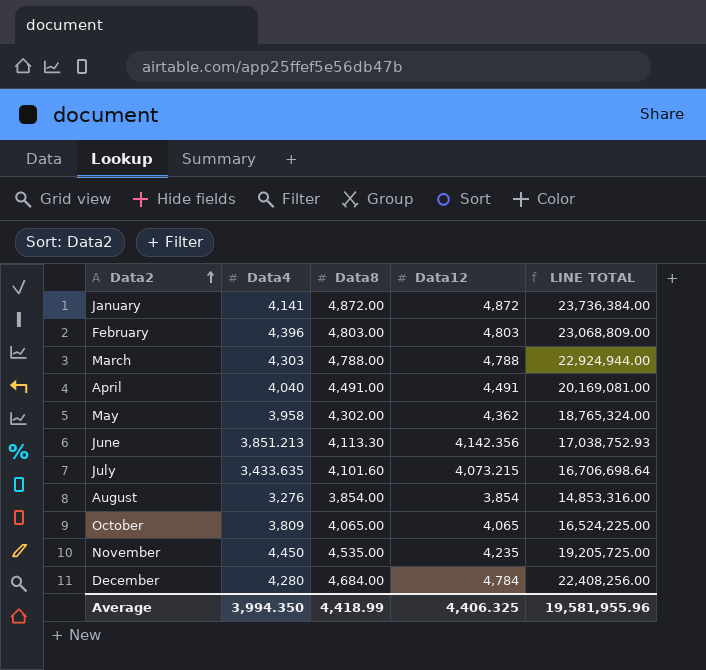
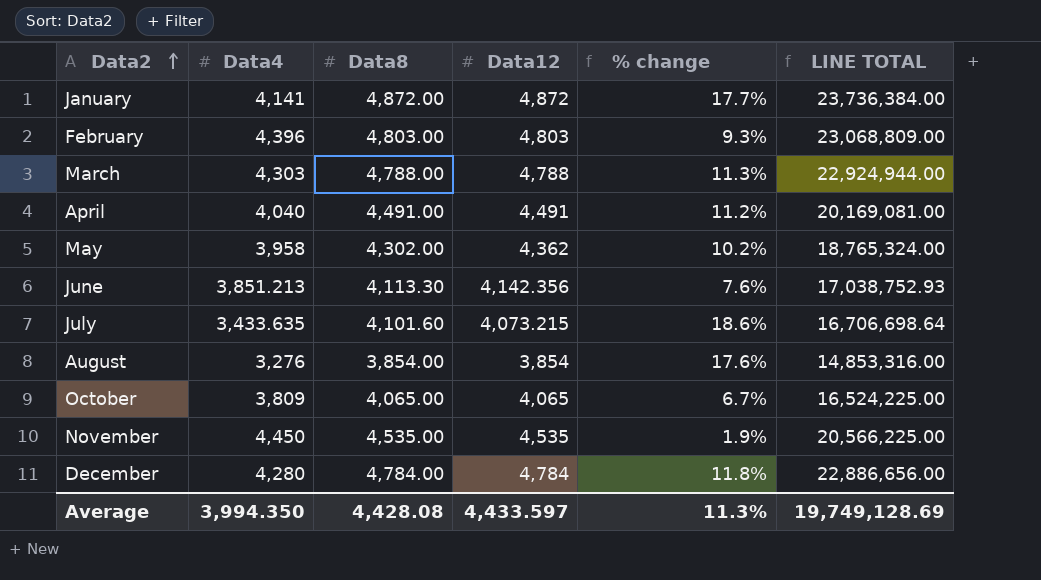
column % change | formula: none -> ([Data12] - [Data4]) / [Data4]
November | Data12: 4,235 -> 4,535
November | LINE TOTAL: 19,205,725.00 -> 20,566,225.00
December | Data8: 4,684.00 -> 4,784.00
December | LINE TOTAL: 22,408,256.00 -> 22,886,656.00
Average | Data8: 4,418.99 -> 4,428.08
Average | Data12: 4,406.325 -> 4,433.597
Average | LINE TOTAL: 19,581,955.96 -> 19,749,128.69

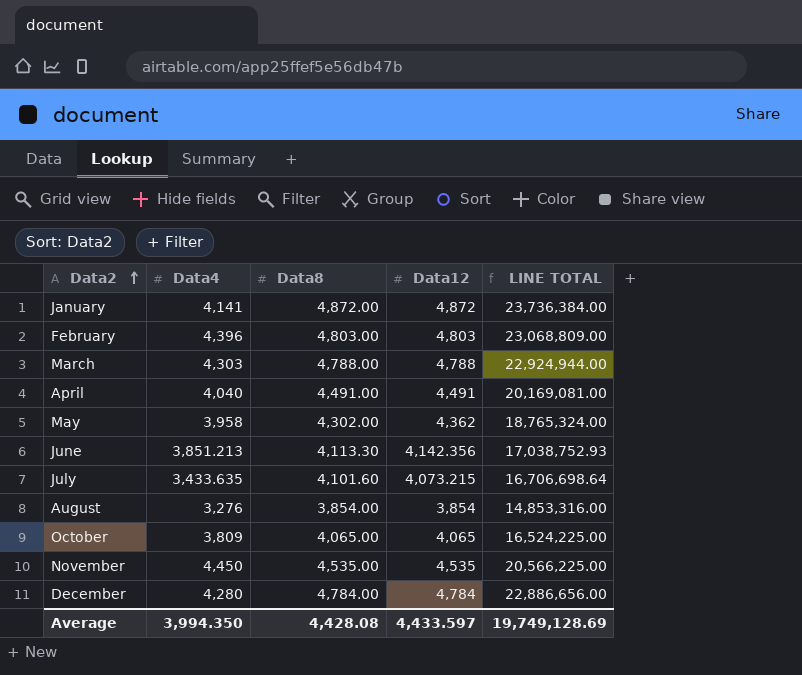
column % change | formula: ([Data12] - [Data4]) / [Data4] -> none

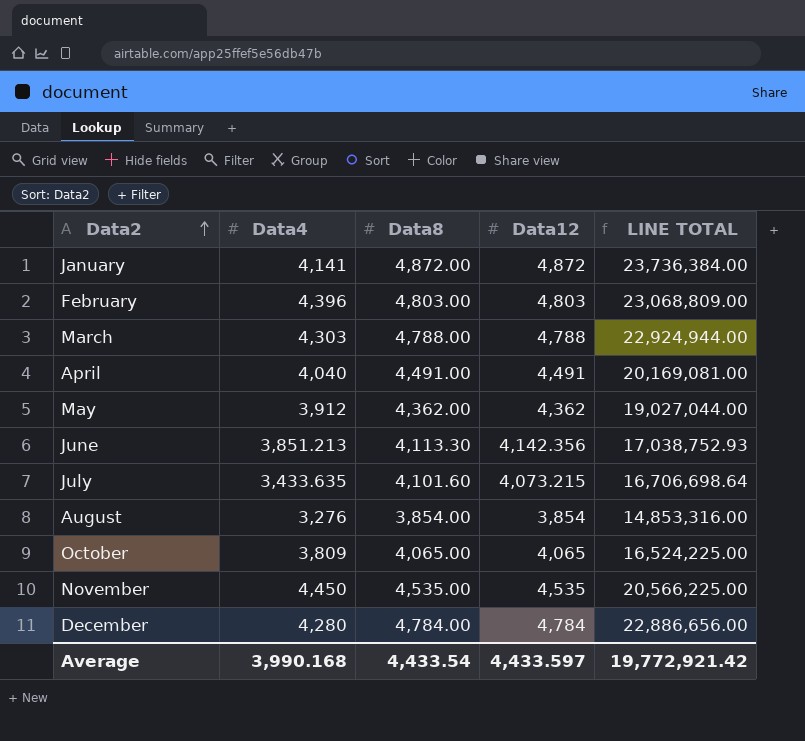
May | Data4: 3,958 -> 3,912
May | Data8: 4,302.00 -> 4,362.00
May | LINE TOTAL: 18,765,324.00 -> 19,027,044.00
Average | Data4: 3,994.350 -> 3,990.168
Average | Data8: 4,428.08 -> 4,433.54
Average | LINE TOTAL: 19,749,128.69 -> 19,772,921.42

